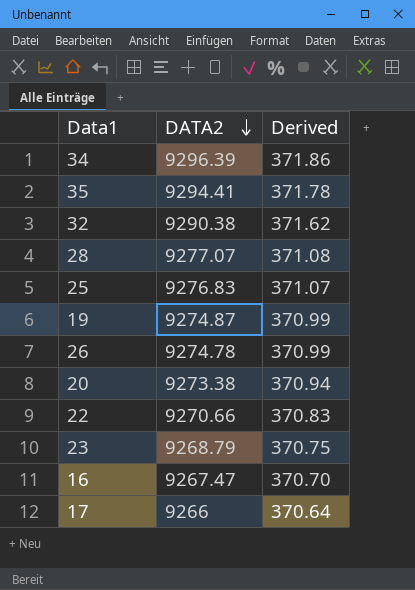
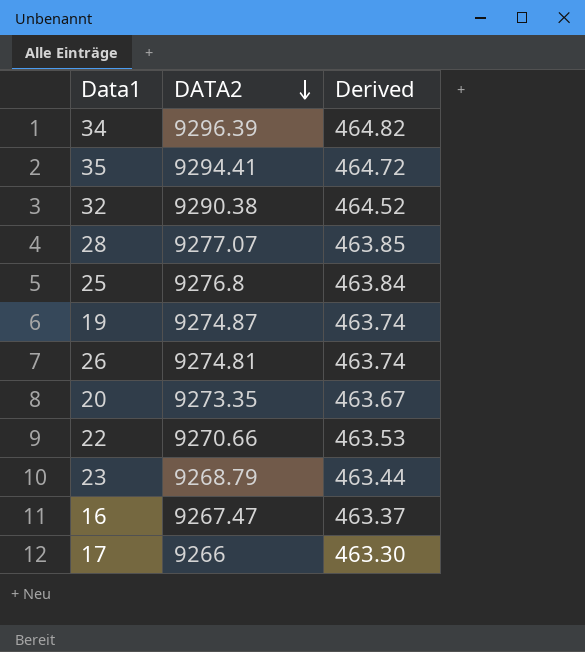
column Derived | formula: [DATA2] * 0.04 -> [DATA2] * 0.05
25 | DATA2: 9276.83 -> 9276.8
26 | DATA2: 9274.78 -> 9274.81
20 | DATA2: 9273.38 -> 9273.35

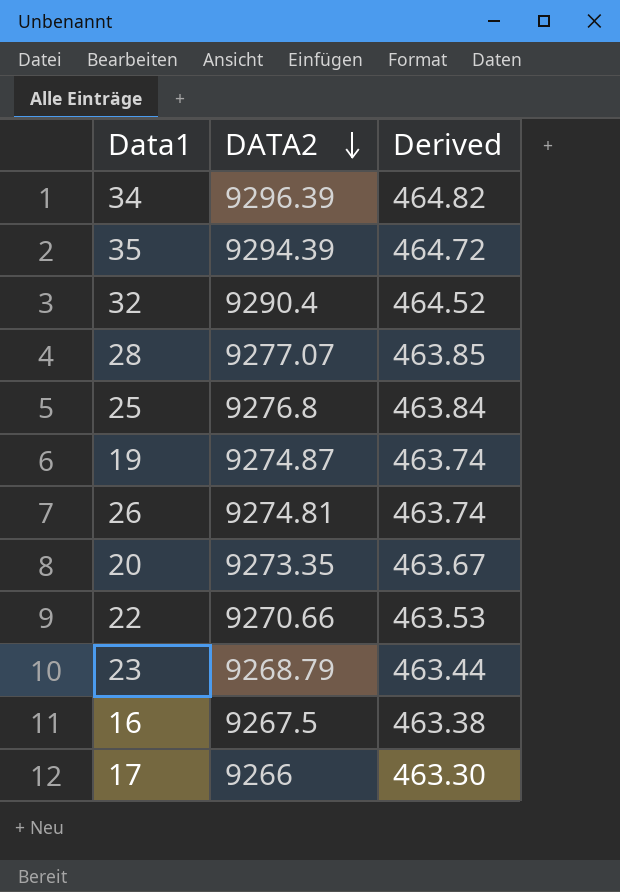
35 | DATA2: 9294.41 -> 9294.39
32 | DATA2: 9290.38 -> 9290.4
16 | DATA2: 9267.47 -> 9267.5
16 | Derived: 463.37 -> 463.38

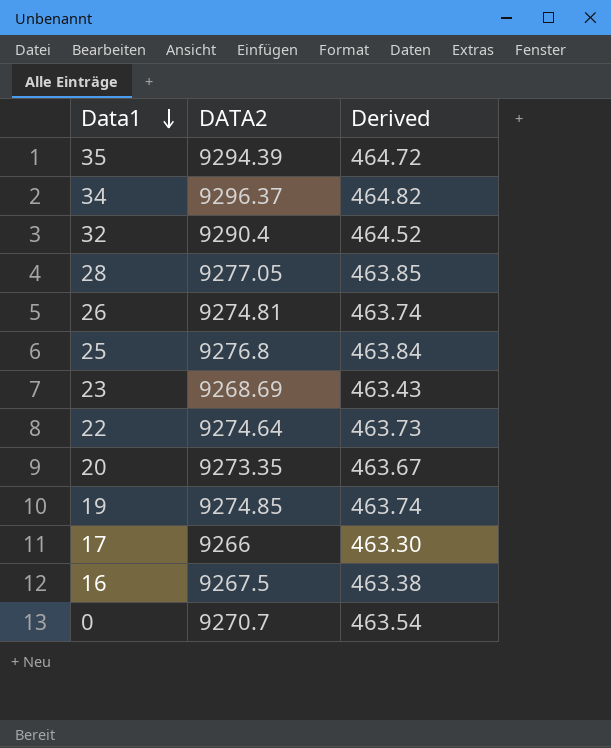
row order: DATA2 descending -> Data1 descending
34 | DATA2: 9296.39 -> 9296.37
28 | DATA2: 9277.07 -> 9277.05
23 | DATA2: 9268.79 -> 9268.69
23 | Derived: 463.44 -> 463.43
22 | DATA2: 9270.66 -> 9274.64
22 | Derived: 463.53 -> 463.73
19 | DATA2: 9274.87 -> 9274.85
row 0: none -> 9270.7 | 463.54

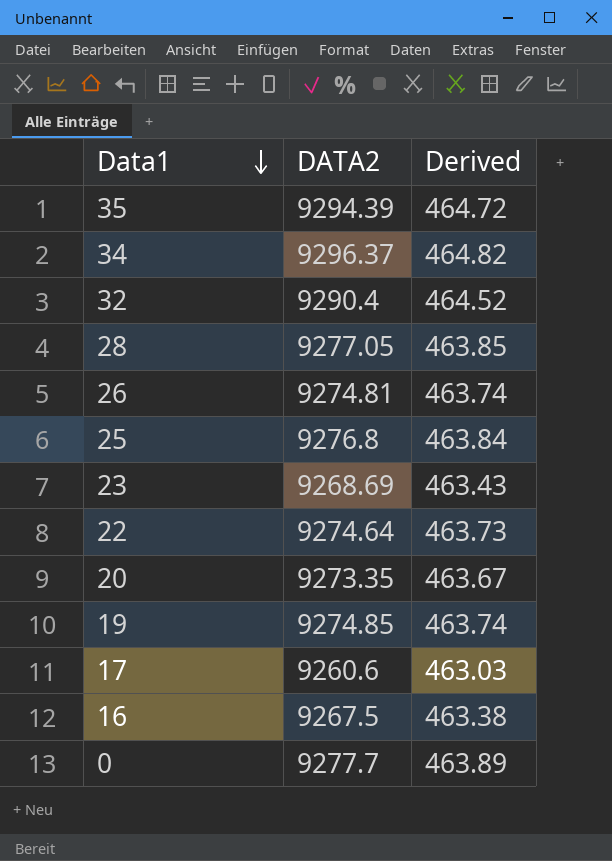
17 | DATA2: 9266 -> 9260.6
17 | Derived: 463.30 -> 463.03
0 | DATA2: 9270.7 -> 9277.7
0 | Derived: 463.54 -> 463.89

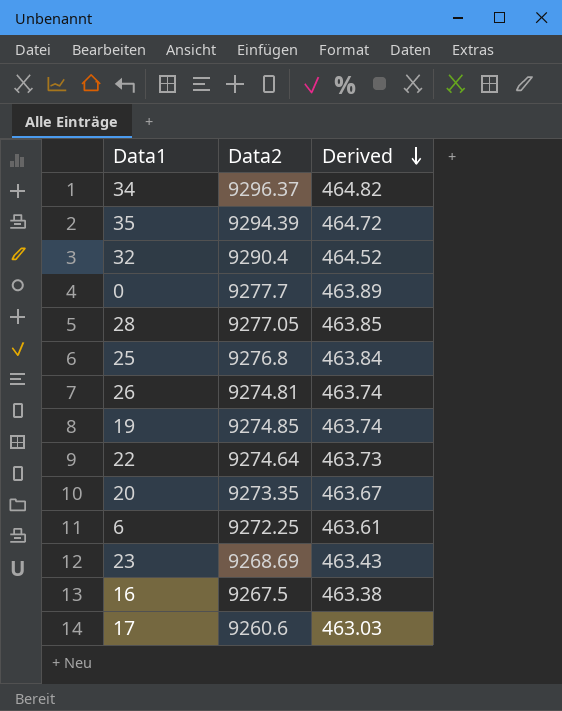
row order: Data1 descending -> Derived descending
column name: DATA2 -> Data2
row 6: none -> 9272.25 | 463.61

